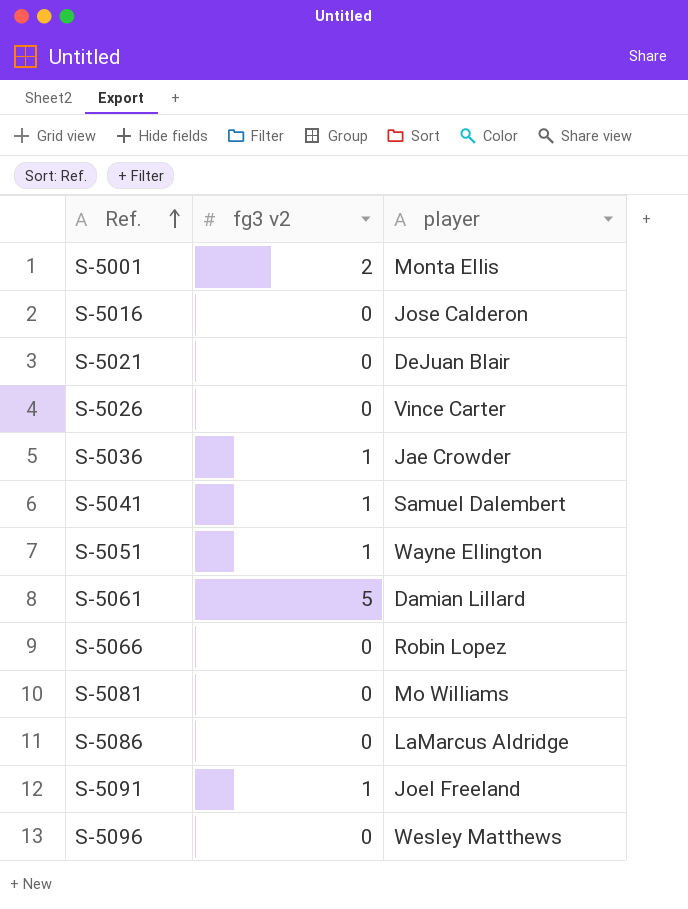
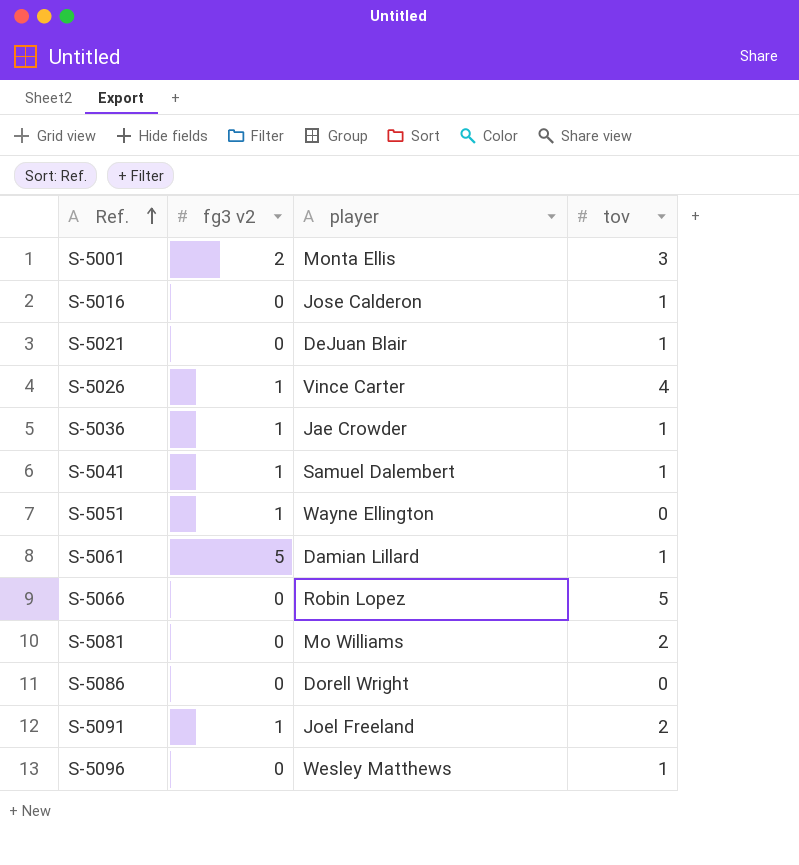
column tov | position: none -> 4
S-5026 | fg3 v2: 0 -> 1
S-5086 | player: LaMarcus Aldridge -> Dorell Wright

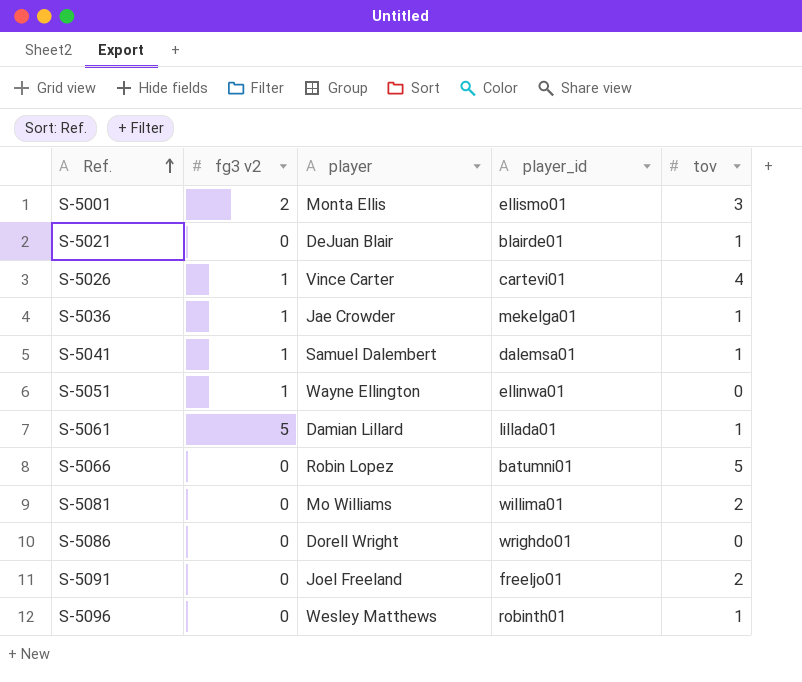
column player_id | position: none -> 4
row S-5016: 0 | Jose Calderon | 1 -> none
S-5091 | fg3 v2: 1 -> 0

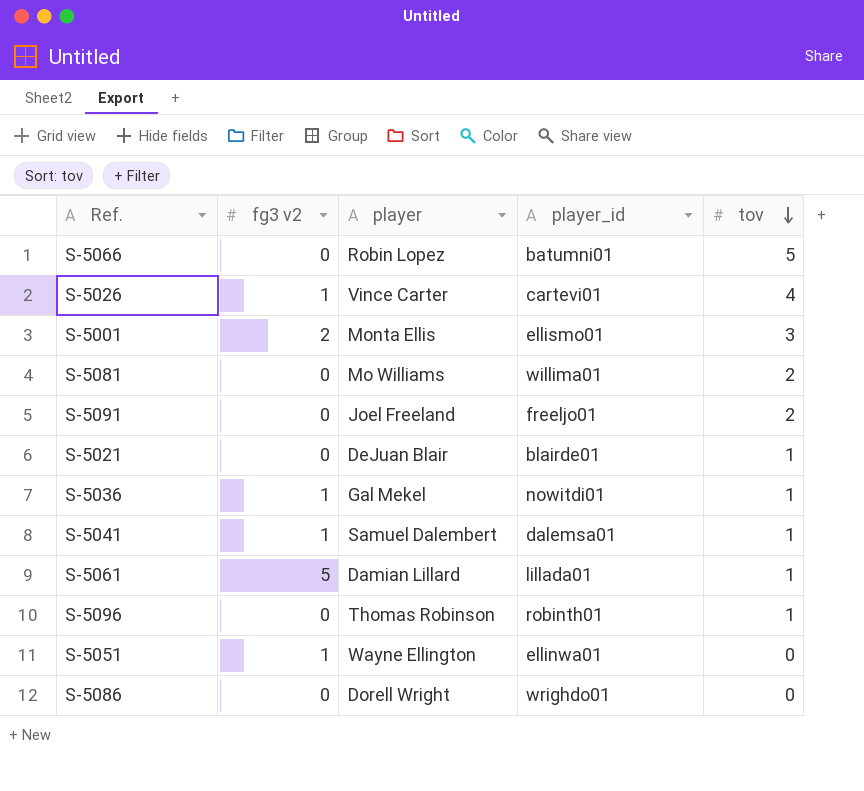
row order: Ref. ascending -> tov descending
S-5036 | player: Jae Crowder -> Gal Mekel
S-5036 | player_id: mekelga01 -> nowitdi01
S-5096 | player: Wesley Matthews -> Thomas Robinson

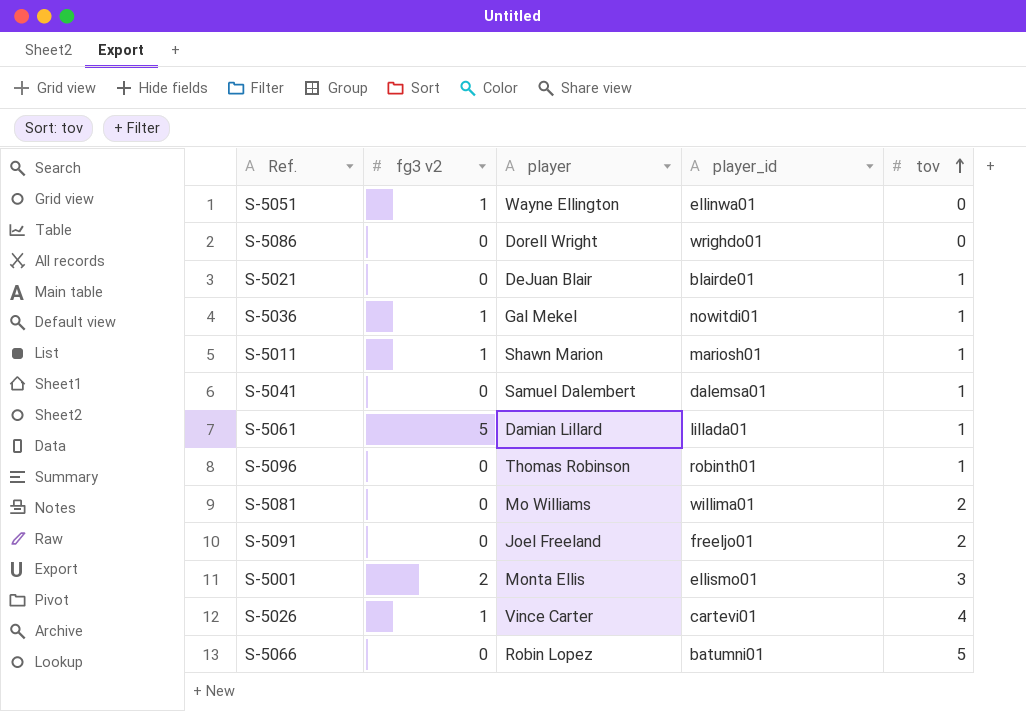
row order: tov descending -> tov ascending
row S-5011: none -> 1 | Shawn Marion | mariosh01 | 1
S-5041 | fg3 v2: 1 -> 0

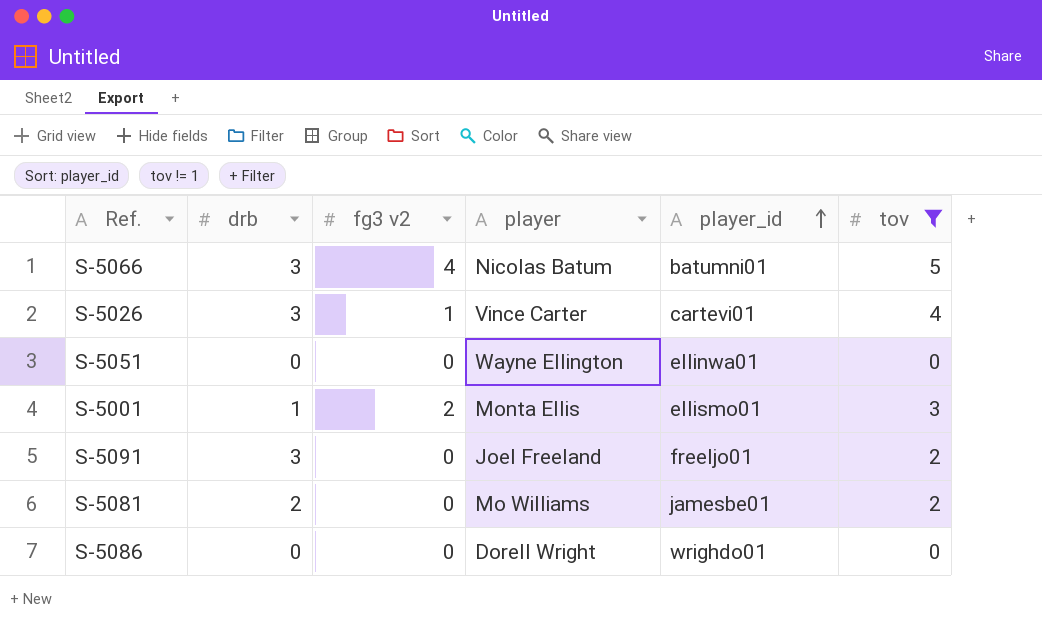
filter: none -> tov != 1
row order: tov ascending -> player_id ascending
column drb | position: none -> 2
S-5066 | fg3 v2: 0 -> 4
S-5066 | player: Robin Lopez -> Nicolas Batum
S-5051 | fg3 v2: 1 -> 0
S-5081 | player_id: willima01 -> jamesbe01

